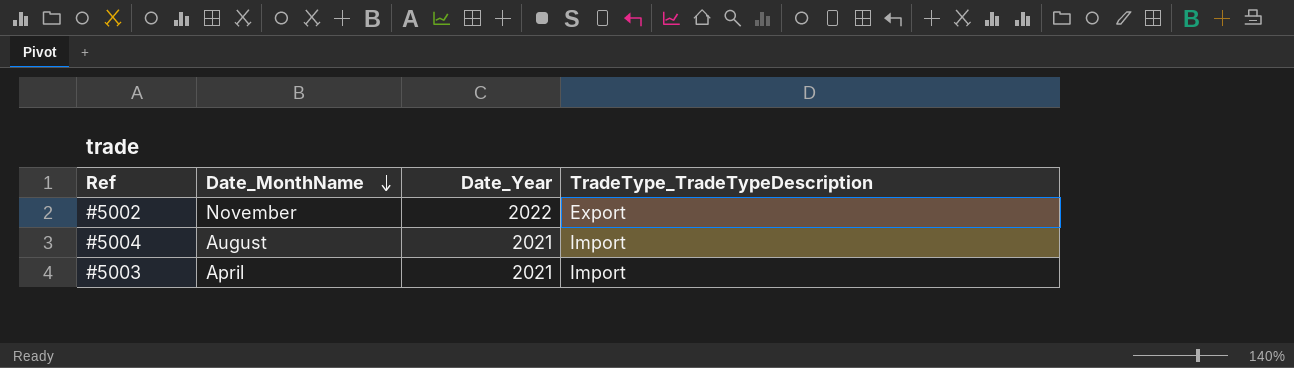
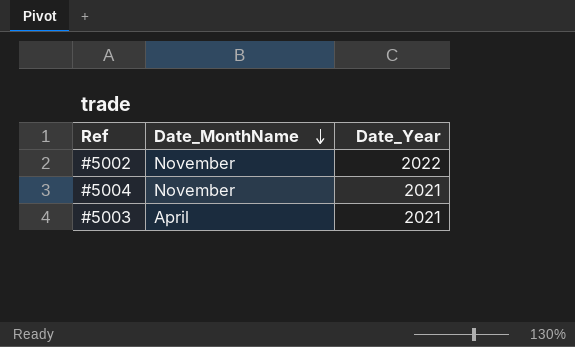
column TradeType_TradeTypeDescription | position: 4 -> none
#5004 | Date_MonthName: August -> November

